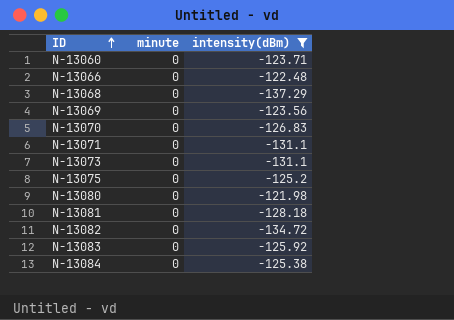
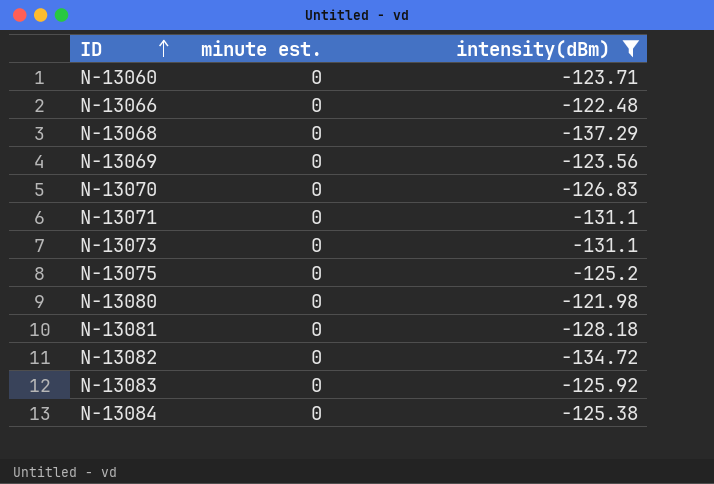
column name: minute -> minute est.

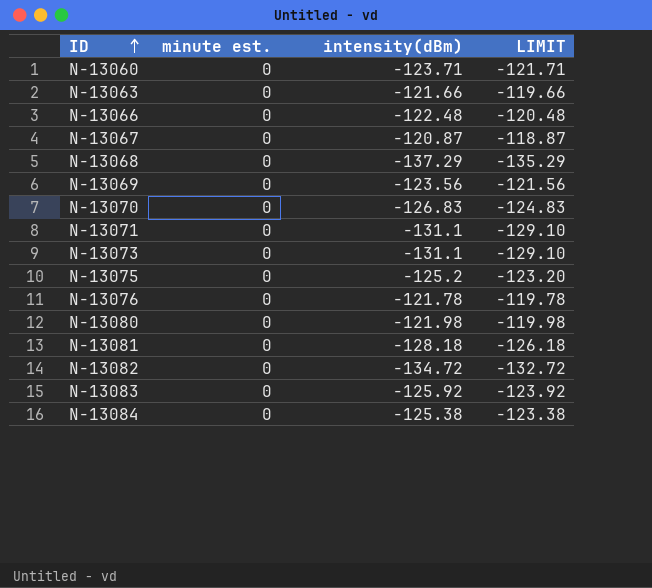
filter: intensity(dBm) <= -121.98 -> none
column LIMIT | formula: none -> [intensity(dBm)] + 2

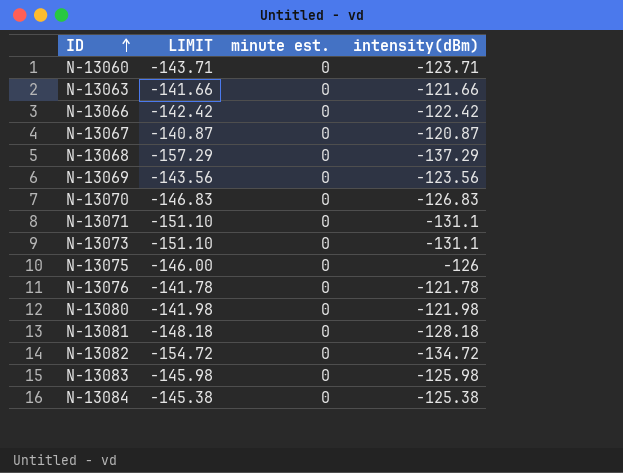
column LIMIT | formula: [intensity(dBm)] + 2 -> [intensity(dBm)] - 20
column LIMIT | position: 4 -> 2
N-13066 | intensity(dBm): -122.48 -> -122.42
N-13075 | intensity(dBm): -125.2 -> -126
N-13083 | intensity(dBm): -125.92 -> -125.98

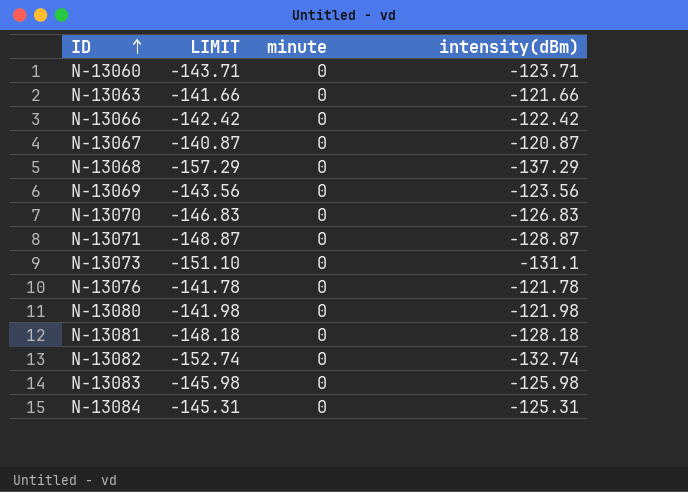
column name: minute est. -> minute
row N-13075: -146.00 | 0 | -126 -> none
N-13071 | LIMIT: -151.10 -> -148.87
N-13071 | intensity(dBm): -131.1 -> -128.87
N-13082 | LIMIT: -154.72 -> -152.74
N-13082 | intensity(dBm): -134.72 -> -132.74
N-13084 | LIMIT: -145.38 -> -145.31
N-13084 | intensity(dBm): -125.38 -> -125.31

